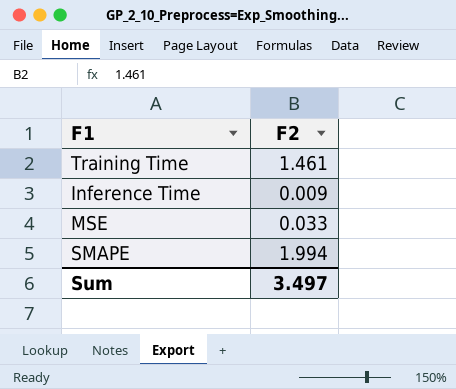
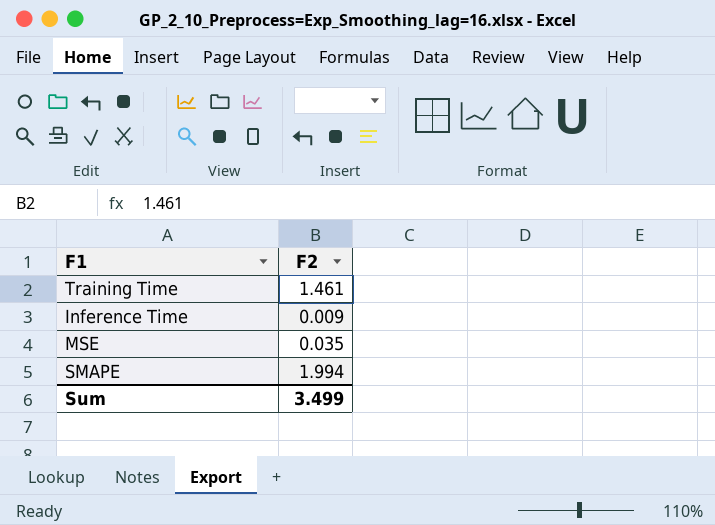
MSE | F2: 0.033 -> 0.035
Sum | F2: 3.497 -> 3.499

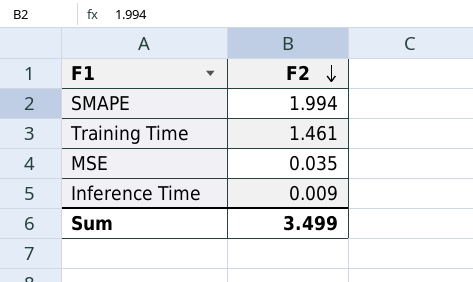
row order: none -> F2 descending

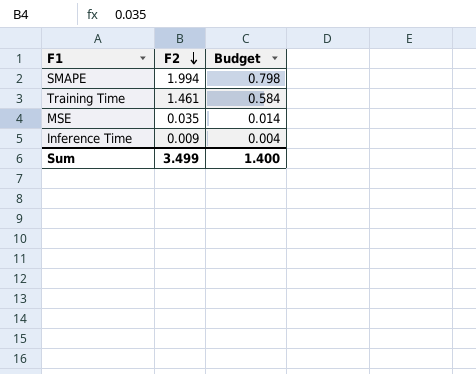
column Budget | formula: none -> [F2] * 0.4

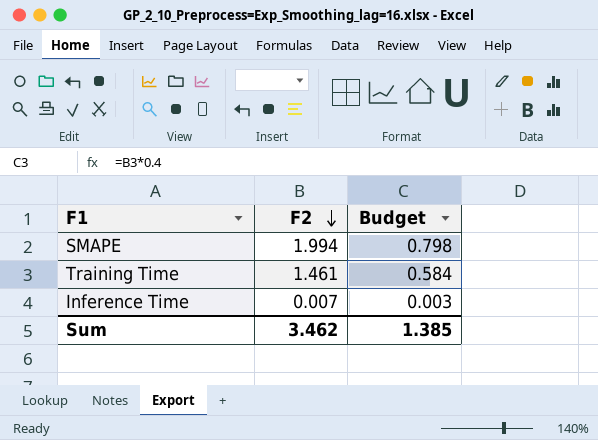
row MSE: 0.035 | 0.014 -> none
Inference Time | F2: 0.009 -> 0.007
Inference Time | Budget: 0.004 -> 0.003
Sum | F2: 3.499 -> 3.462
Sum | Budget: 1.400 -> 1.385

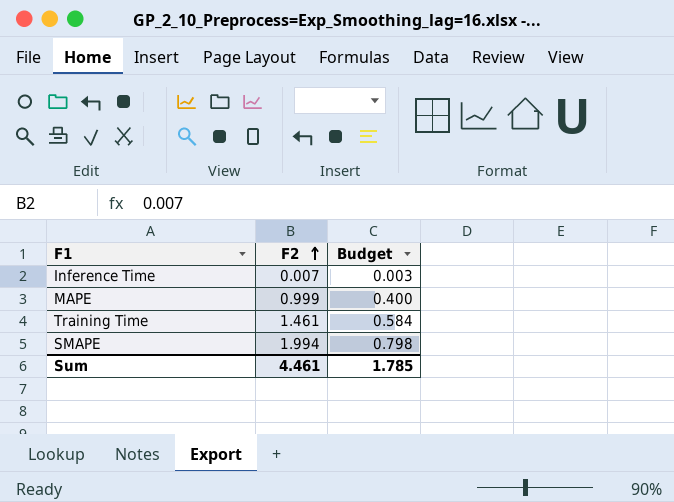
row order: F2 descending -> F2 ascending
row MAPE: none -> 0.999 | 0.400
Sum | F2: 3.462 -> 4.461
Sum | Budget: 1.385 -> 1.785

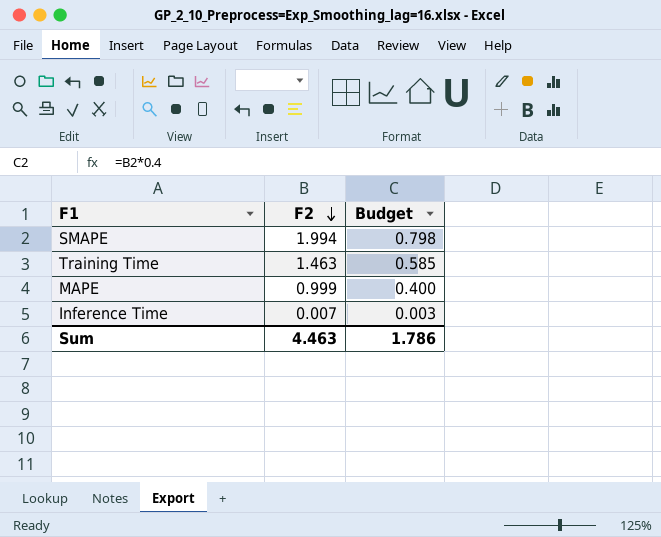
row order: F2 ascending -> F2 descending
Training Time | F2: 1.461 -> 1.463
Training Time | Budget: 0.584 -> 0.585
Sum | F2: 4.461 -> 4.463
Sum | Budget: 1.785 -> 1.786

